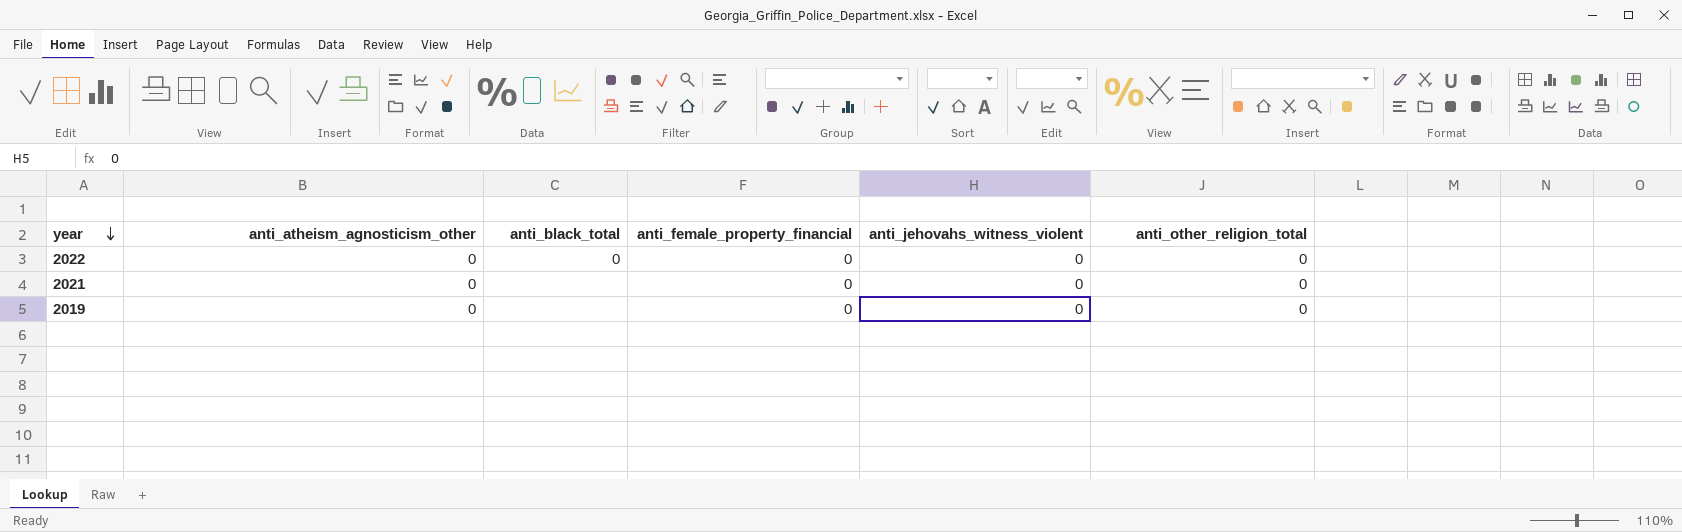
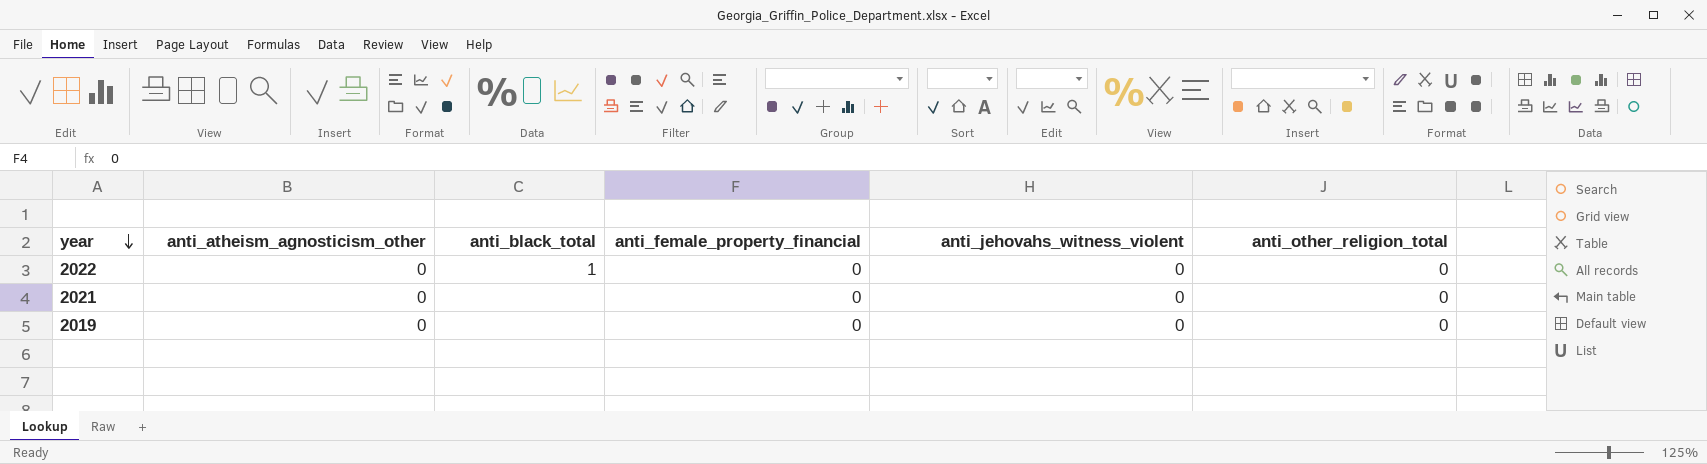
2022 | anti_black_total: 0 -> 1

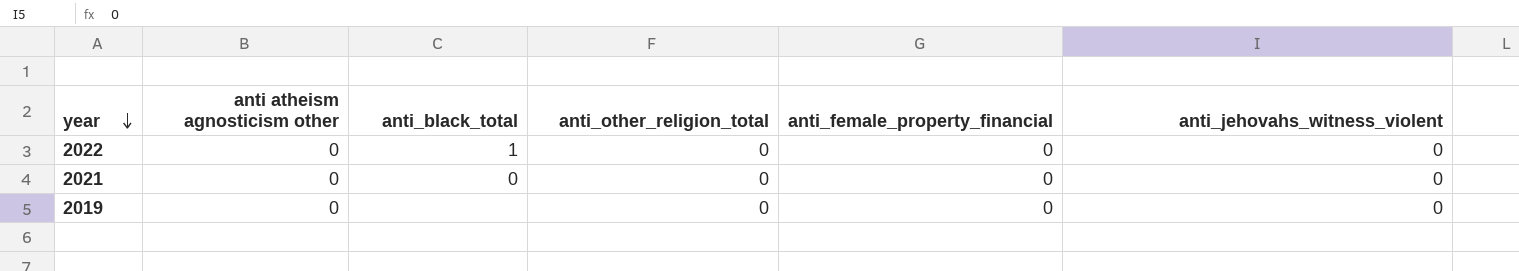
column name: anti_atheism_agnosticism_other -> anti atheism agnosticism other
column anti_other_religion_total | position: 6 -> 4
2021 | anti_black_total: none -> 0

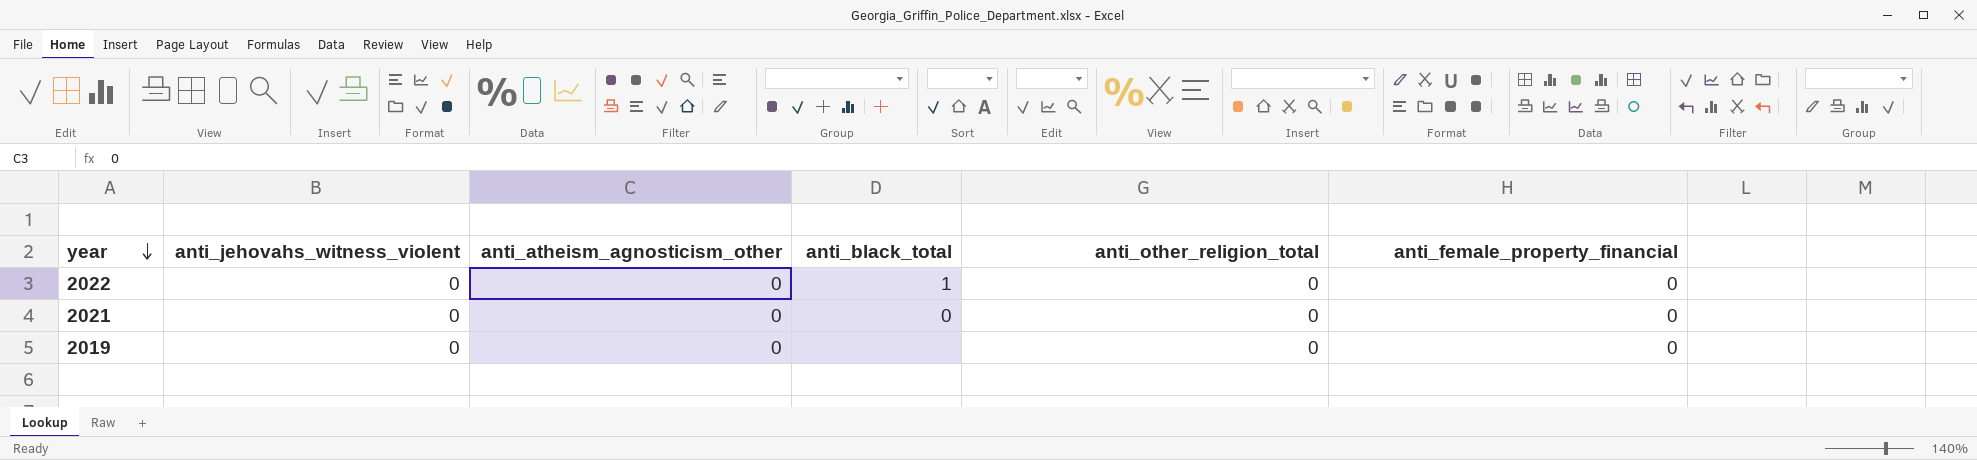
column anti_jehovahs_witness_violent | position: 6 -> 2
column name: anti atheism agnosticism other -> anti_atheism_agnosticism_other

